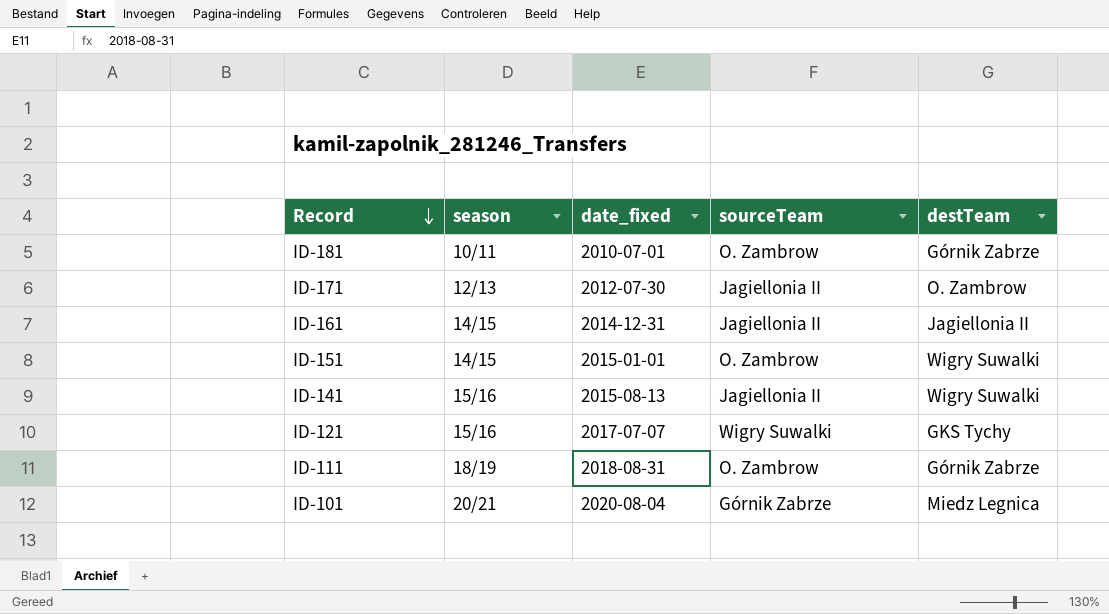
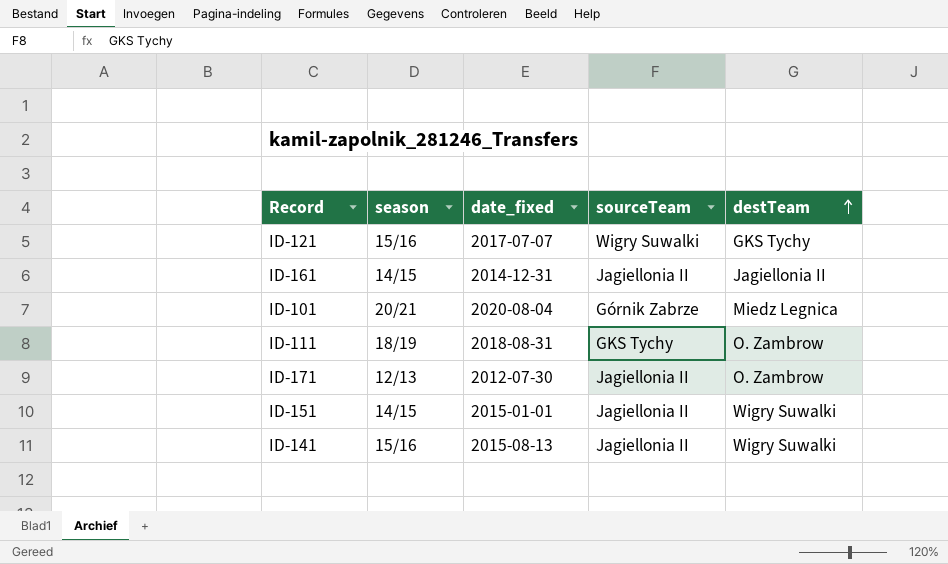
row order: Record descending -> destTeam ascending
row ID-181: 10/11 | 2010-07-01 | O. Zambrow | Górnik Zabrze -> none
ID-111 | sourceTeam: O. Zambrow -> GKS Tychy
ID-111 | destTeam: Górnik Zabrze -> O. Zambrow
ID-151 | sourceTeam: O. Zambrow -> Jagiellonia II

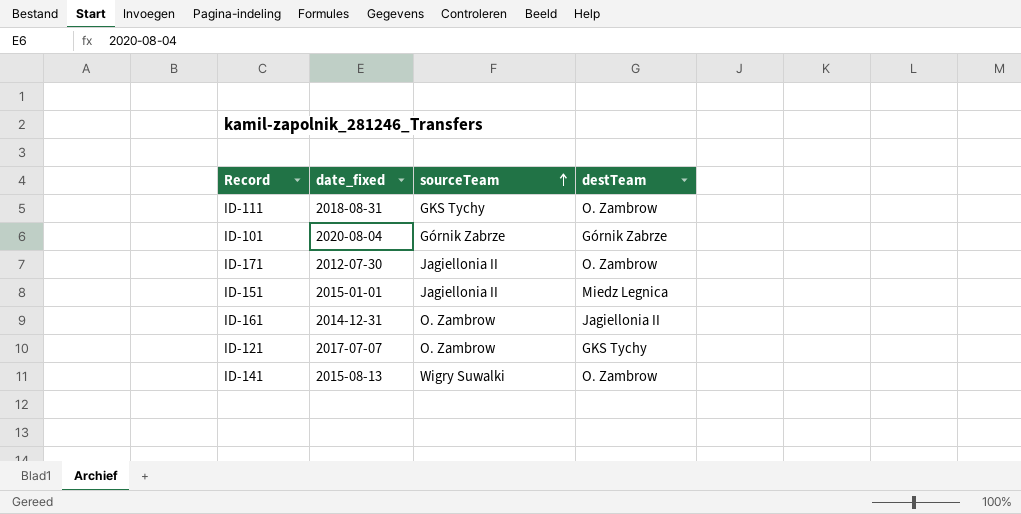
row order: destTeam ascending -> sourceTeam ascending
column season | position: 2 -> none
ID-101 | destTeam: Miedz Legnica -> Górnik Zabrze
ID-151 | destTeam: Wigry Suwalki -> Miedz Legnica
ID-161 | sourceTeam: Jagiellonia II -> O. Zambrow
ID-121 | sourceTeam: Wigry Suwalki -> O. Zambrow
ID-141 | sourceTeam: Jagiellonia II -> Wigry Suwalki
ID-141 | destTeam: Wigry Suwalki -> O. Zambrow

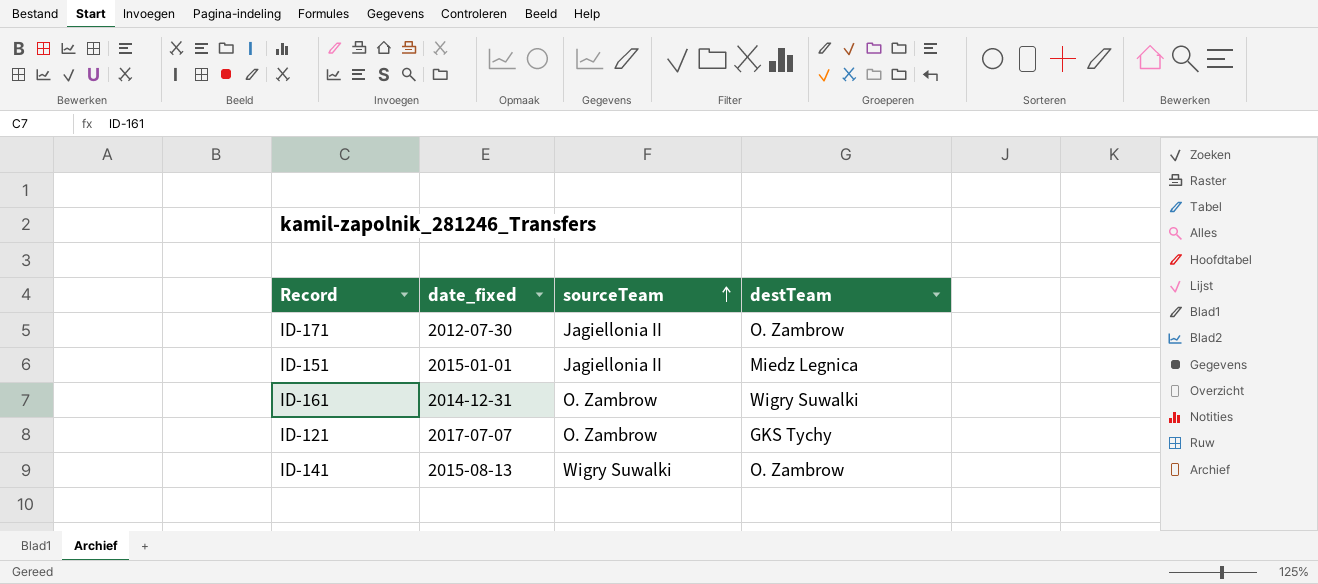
row ID-111: 2018-08-31 | GKS Tychy | O. Zambrow -> none
row ID-101: 2020-08-04 | Górnik Zabrze | Górnik Zabrze -> none
ID-161 | destTeam: Jagiellonia II -> Wigry Suwalki

